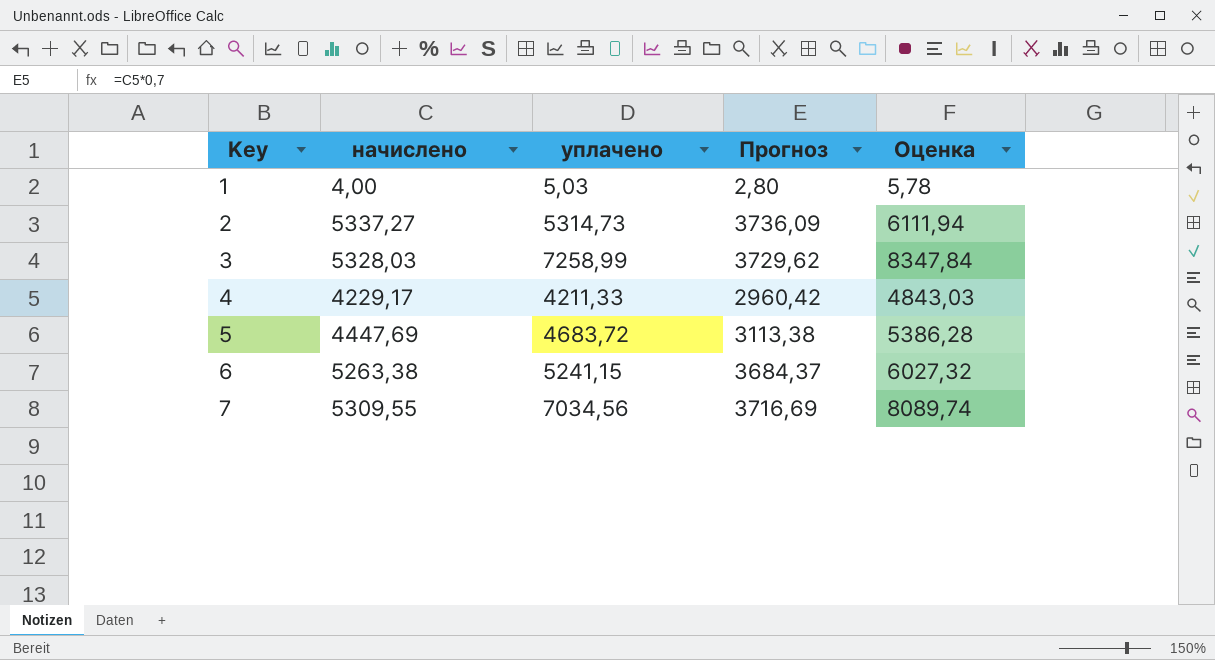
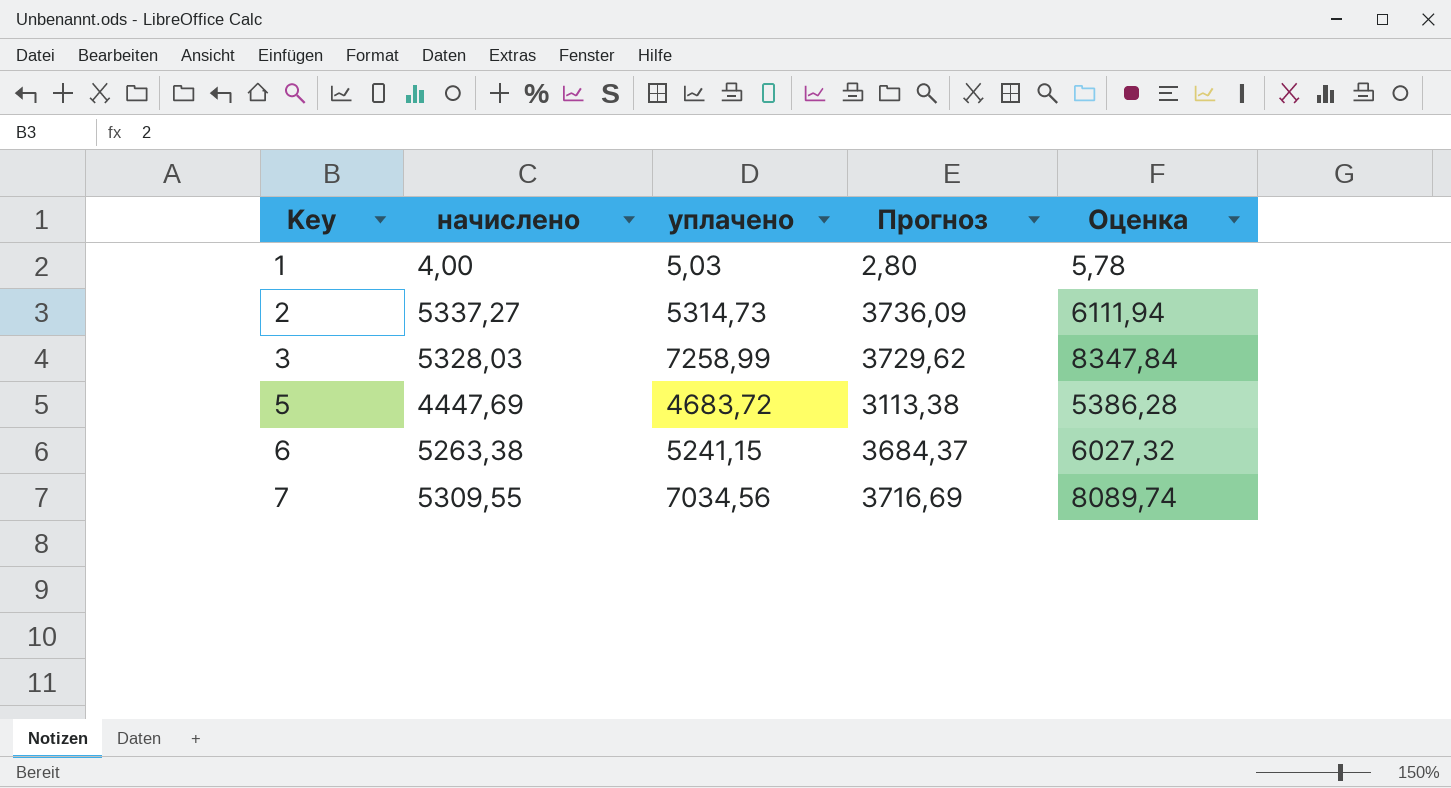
row 4: 4229,17 | 4211,33 | 2960,42 | 4843,03 -> none

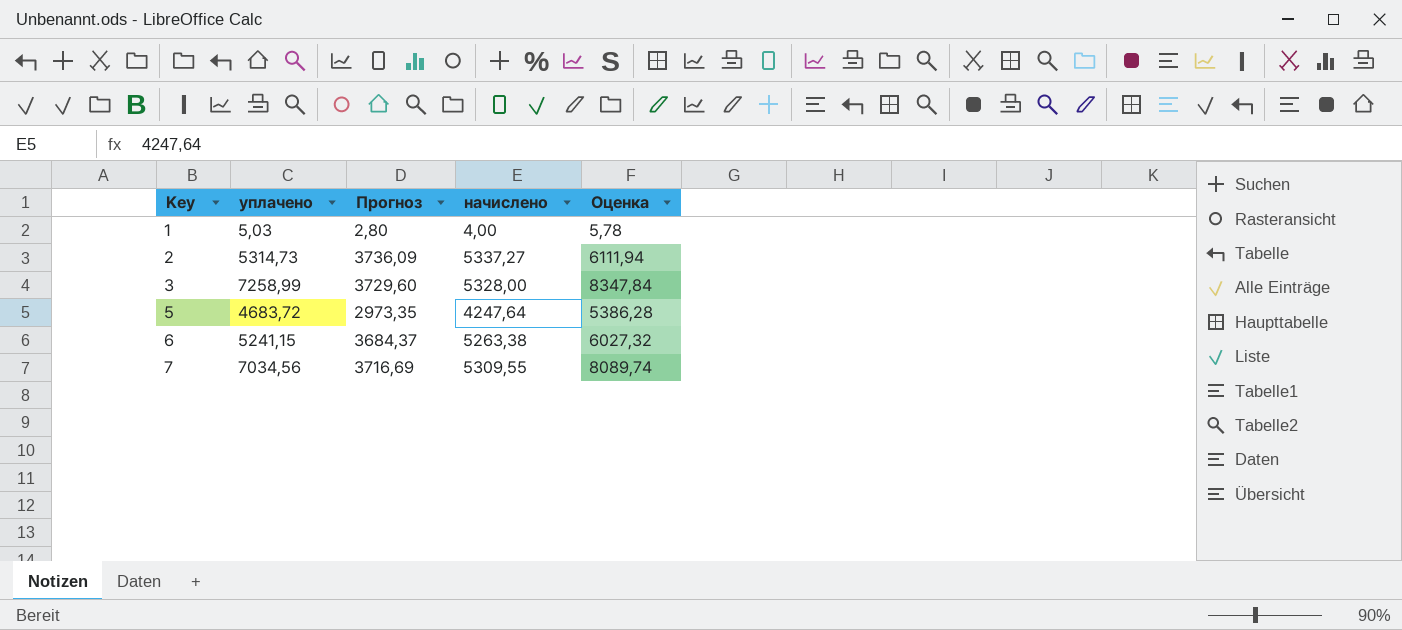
column начислено | position: 2 -> 4
3 | Прогноз: 3729,62 -> 3729,60
3 | начислено: 5328,03 -> 5328,00
5 | Прогноз: 3113,38 -> 2973,35
5 | начислено: 4447,69 -> 4247,64

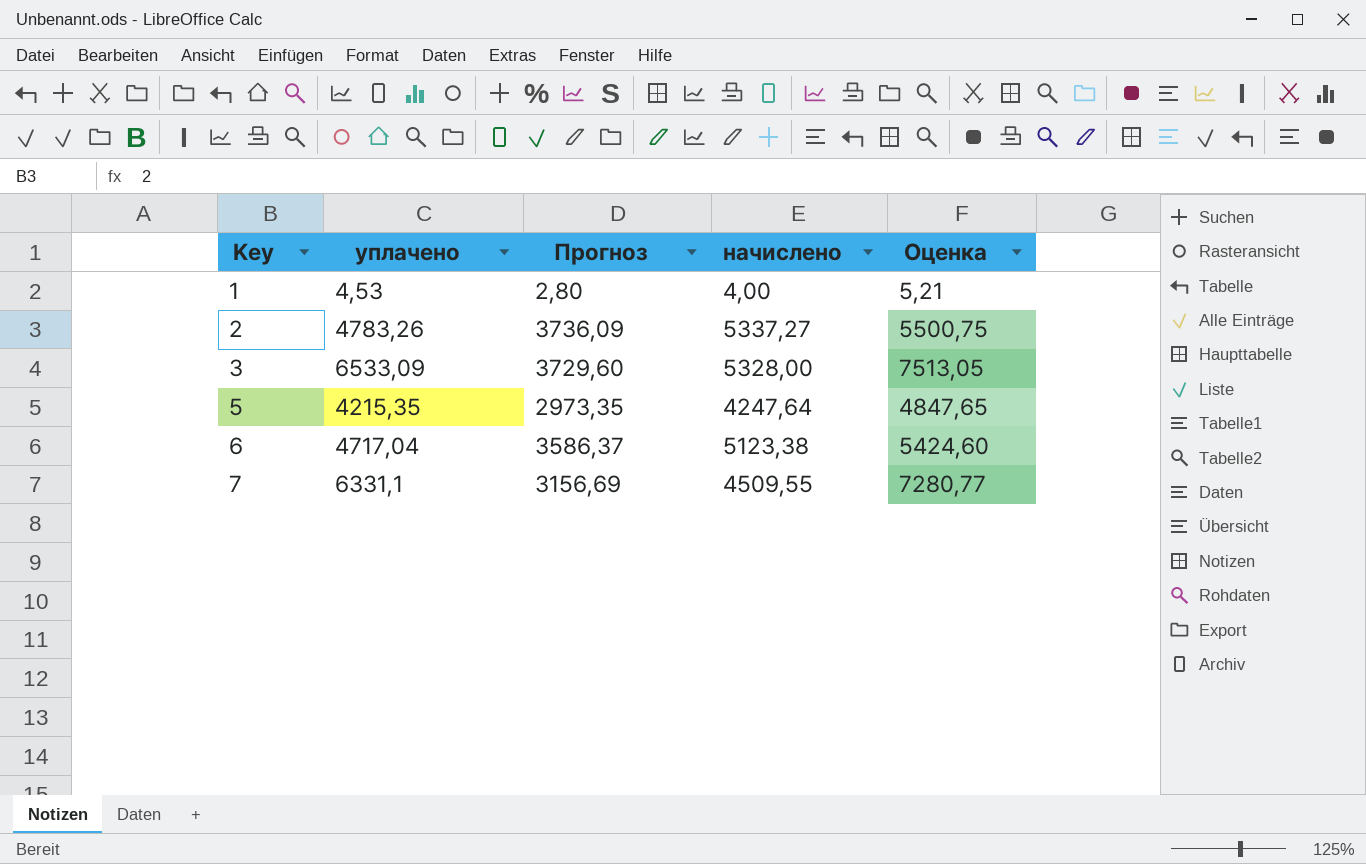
1 | уплачено: 5,03 -> 4,53
1 | Оценка: 5,78 -> 5,21
2 | уплачено: 5314,73 -> 4783,26
2 | Оценка: 6111,94 -> 5500,75
3 | уплачено: 7258,99 -> 6533,09
3 | Оценка: 8347,84 -> 7513,05
5 | уплачено: 4683,72 -> 4215,35
5 | Оценка: 5386,28 -> 4847,65
6 | уплачено: 5241,15 -> 4717,04
6 | Прогноз: 3684,37 -> 3586,37
6 | начислено: 5263,38 -> 5123,38
6 | Оценка: 6027,32 -> 5424,60
7 | уплачено: 7034,56 -> 6331,1
7 | Прогноз: 3716,69 -> 3156,69
7 | начислено: 5309,55 -> 4509,55
7 | Оценка: 8089,74 -> 7280,77

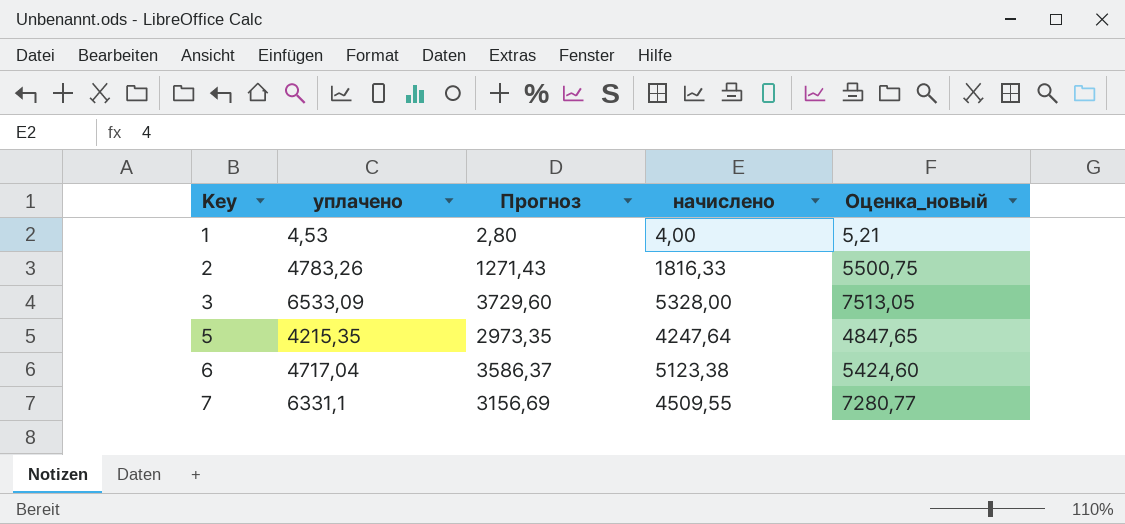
column name: Оценка -> Оценка_новый
2 | Прогноз: 3736,09 -> 1271,43
2 | начислено: 5337,27 -> 1816,33

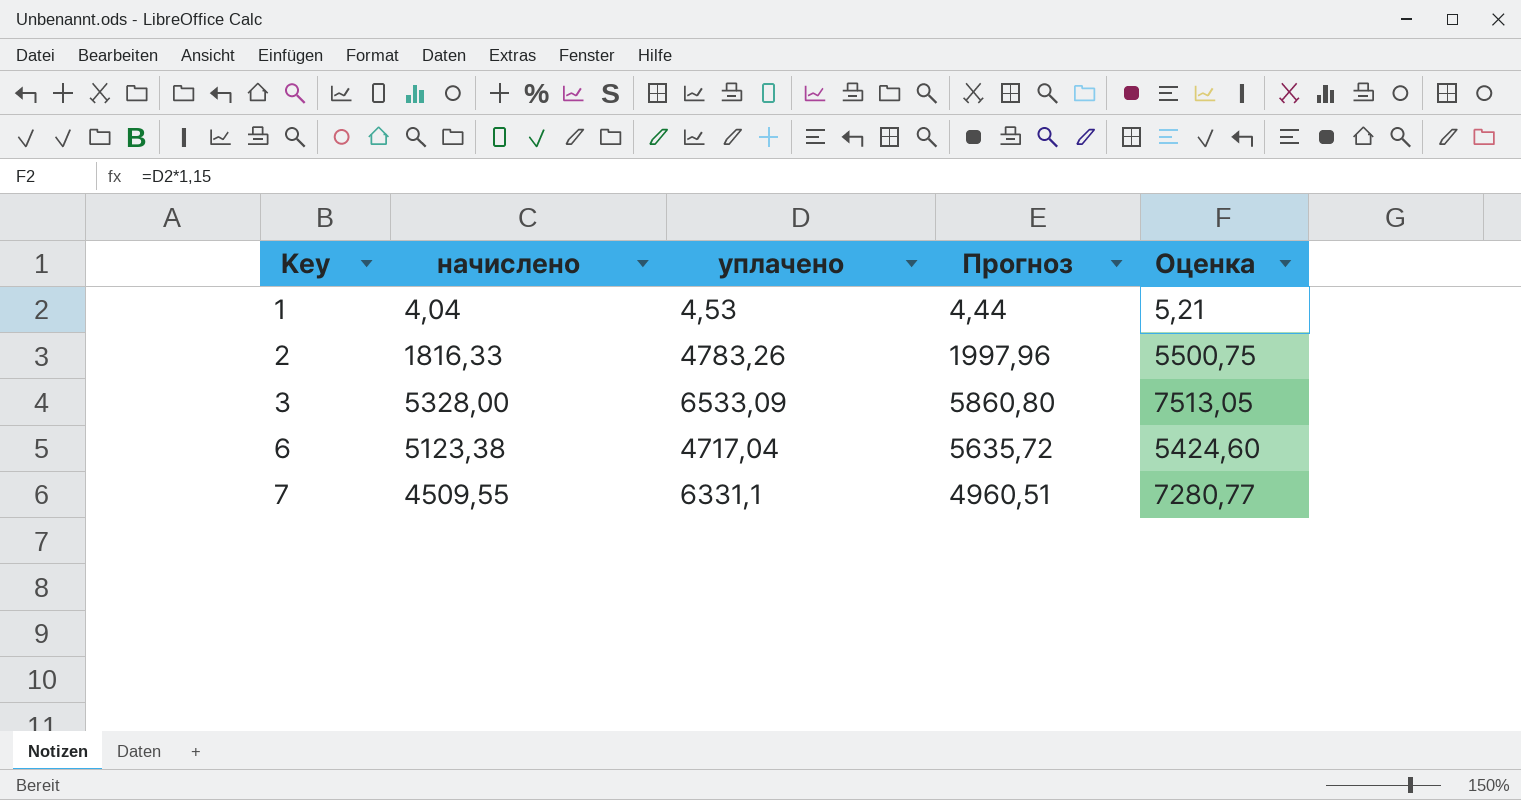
column начислено | position: 4 -> 2
column Прогноз | formula: [начислено] * 0,7 -> [начислено] * 1,1
column name: Оценка_новый -> Оценка
row 5: 4215,35 | 2973,35 | 4247,64 | 4847,65 -> none
1 | начислено: 4,00 -> 4,04

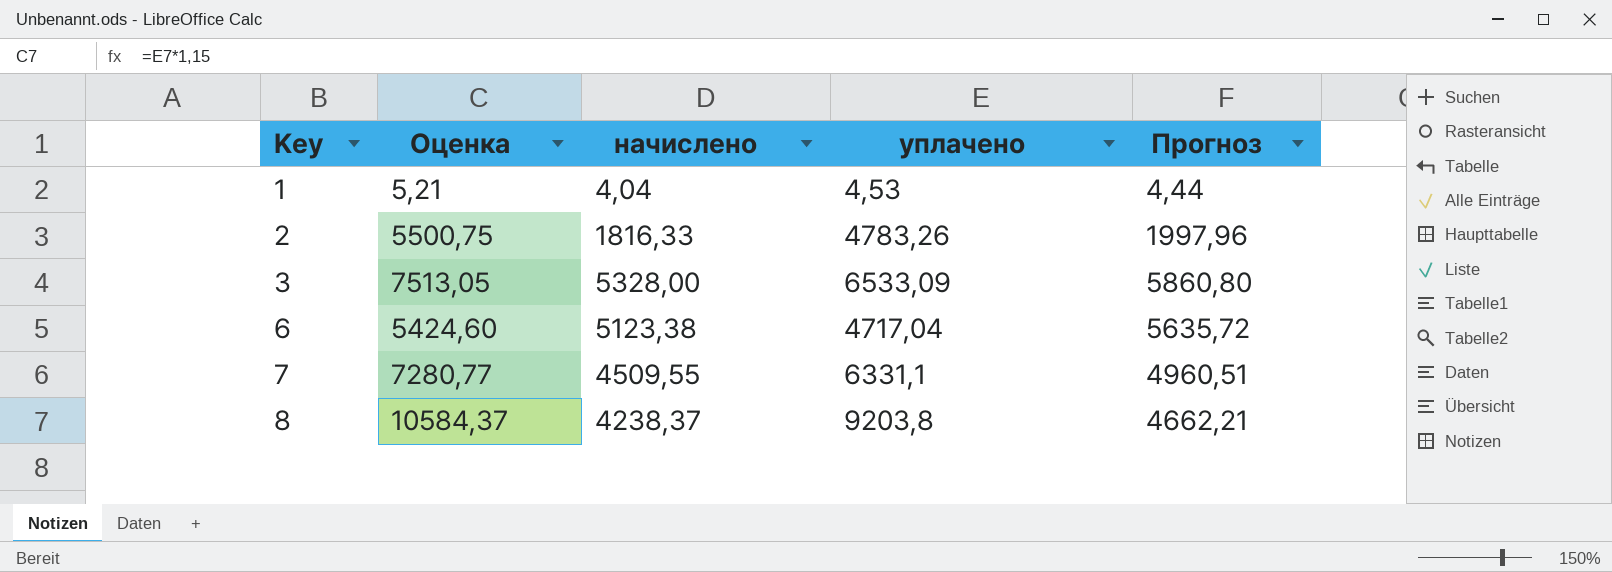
column Оценка | position: 5 -> 2
row 8: none -> 10584,37 | 4238,37 | 9203,8 | 4662,21

